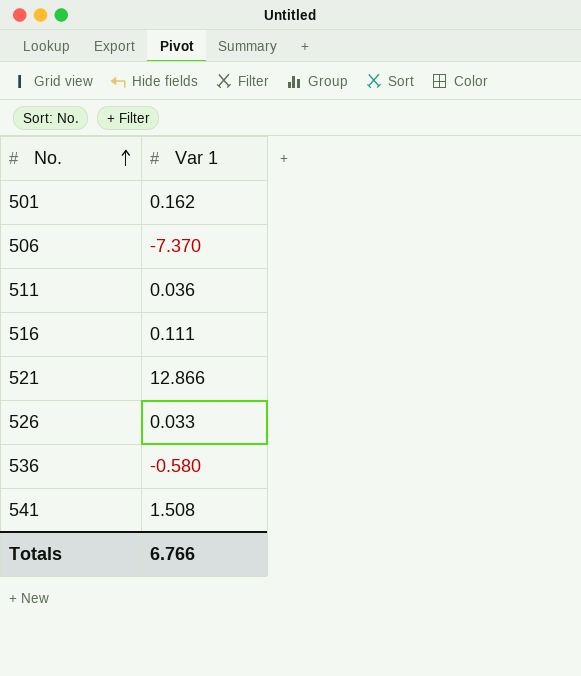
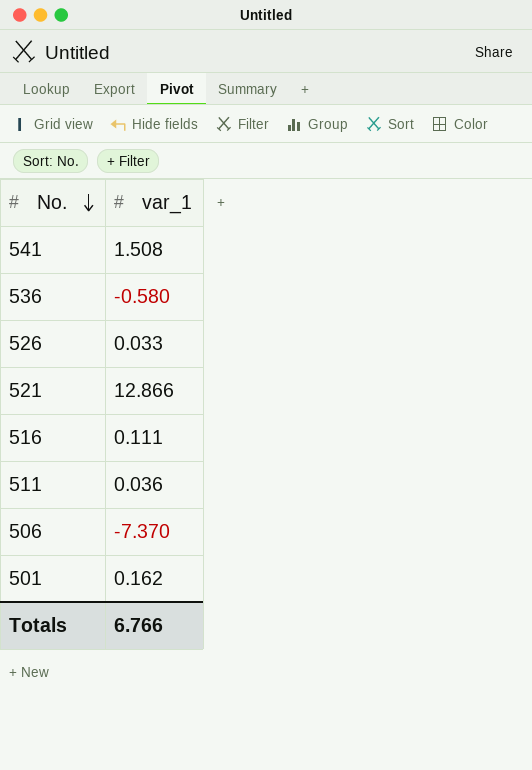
row order: No. ascending -> No. descending
column name: Var 1 -> var_1

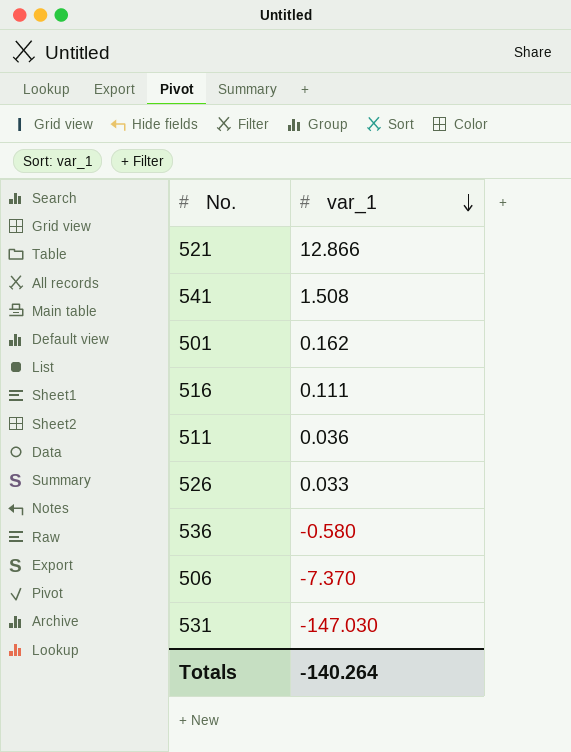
row order: No. descending -> var_1 descending
row 531: none -> -147.030
Totals | var_1: 6.766 -> -140.264

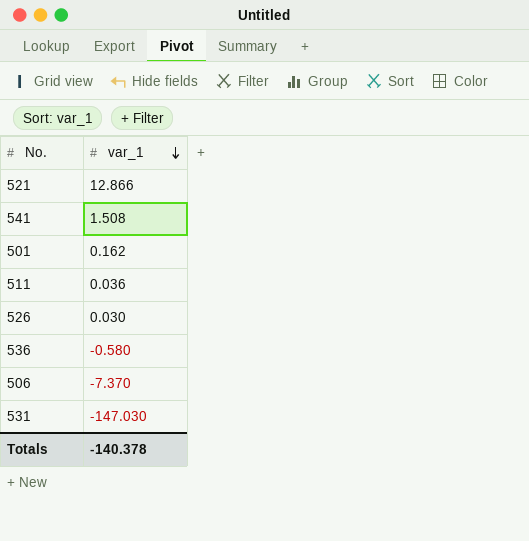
row 516: 0.111 -> none
526 | var_1: 0.033 -> 0.030
Totals | var_1: -140.264 -> -140.378

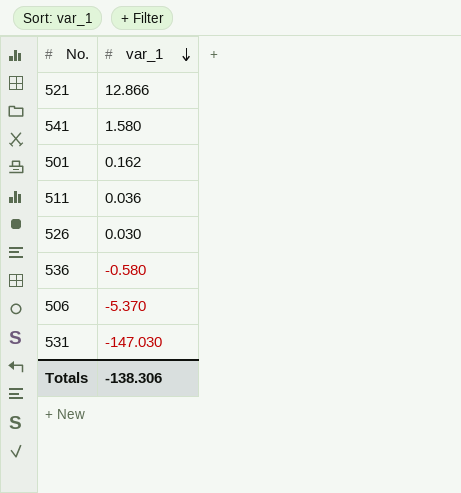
541 | var_1: 1.508 -> 1.580
506 | var_1: -7.370 -> -5.370
Totals | var_1: -140.378 -> -138.306

